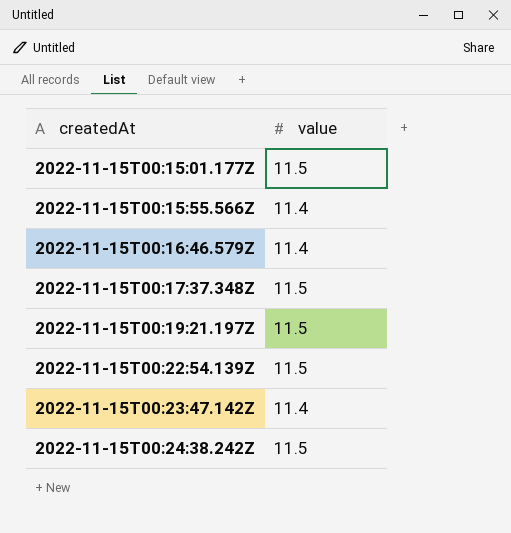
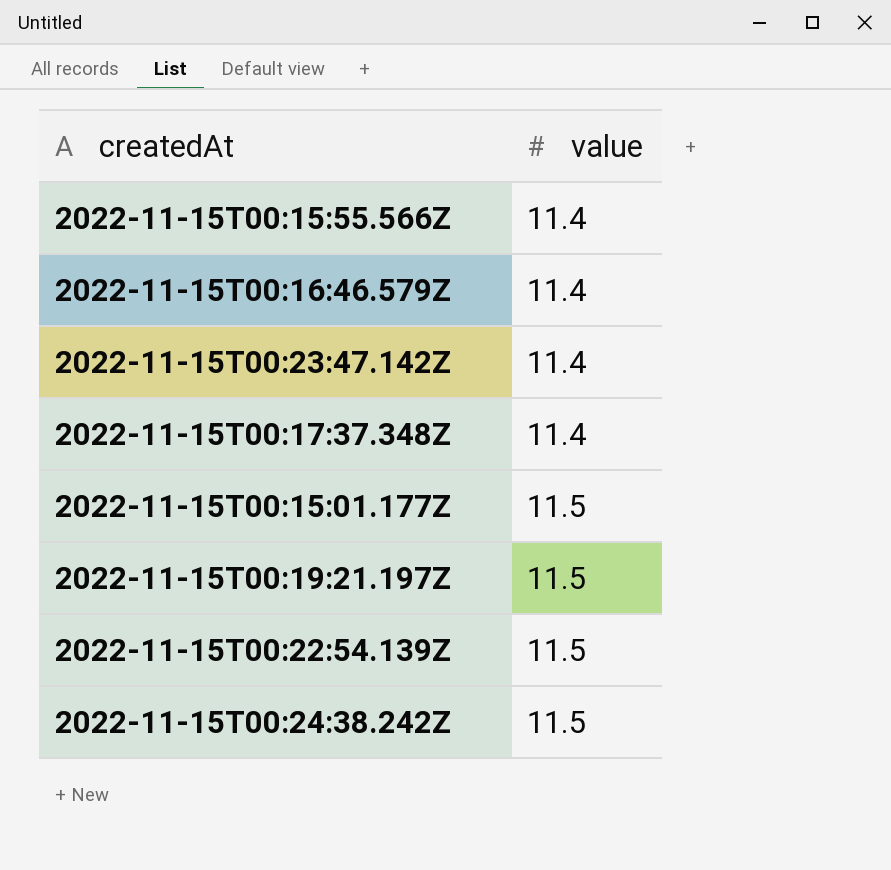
row order: createdAt ascending -> value ascending
2022-11-15T00:17:37.348Z | value: 11.5 -> 11.4

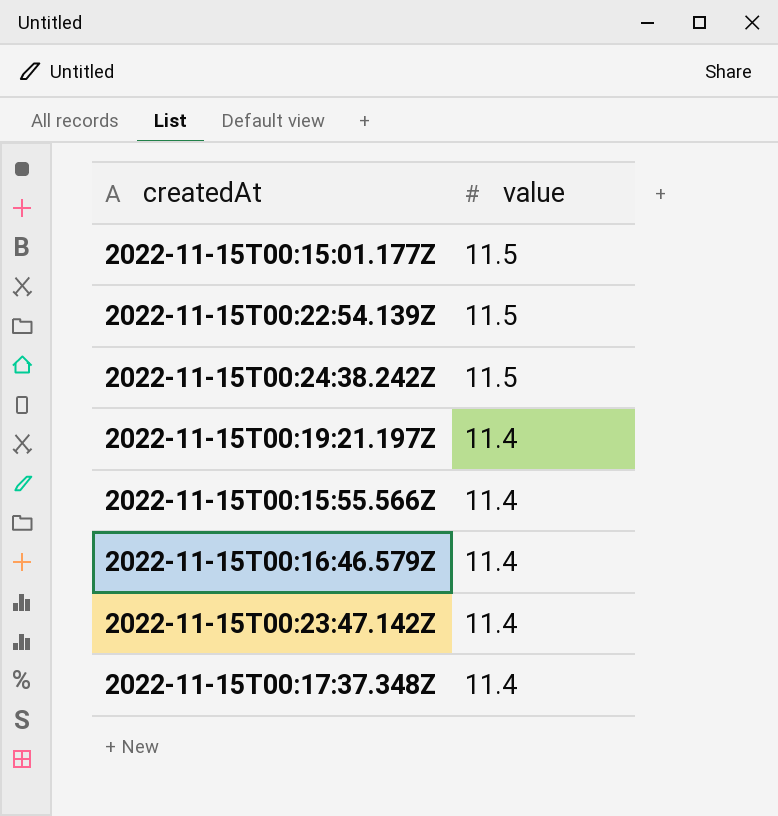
row order: value ascending -> value descending
2022-11-15T00:19:21.197Z | value: 11.5 -> 11.4

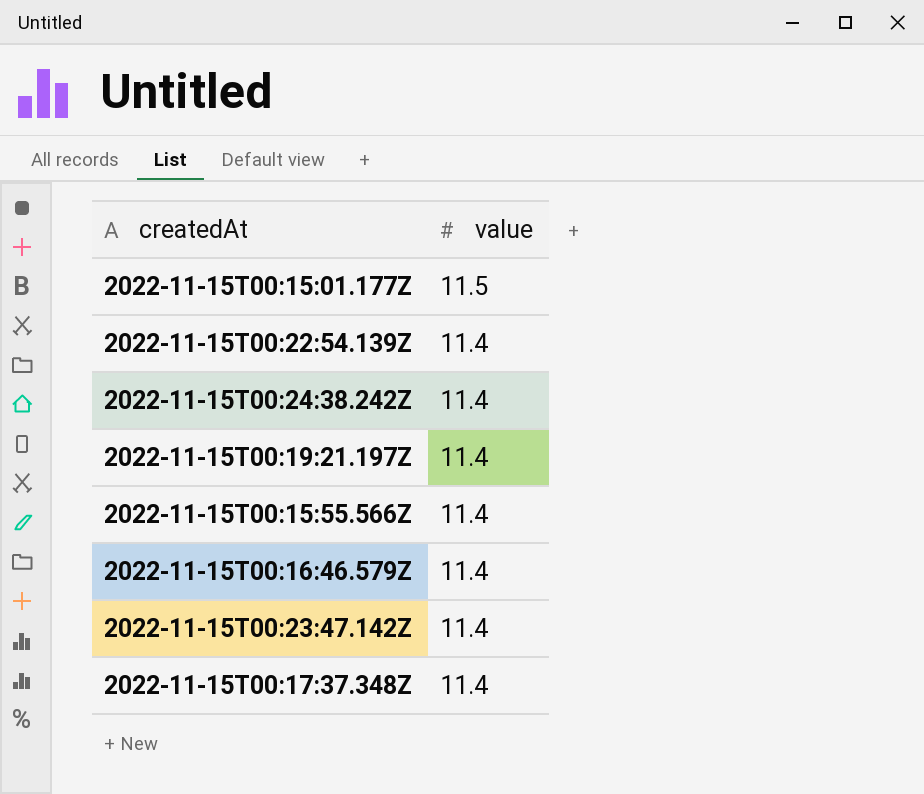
2022-11-15T00:22:54.139Z | value: 11.5 -> 11.4
2022-11-15T00:24:38.242Z | value: 11.5 -> 11.4

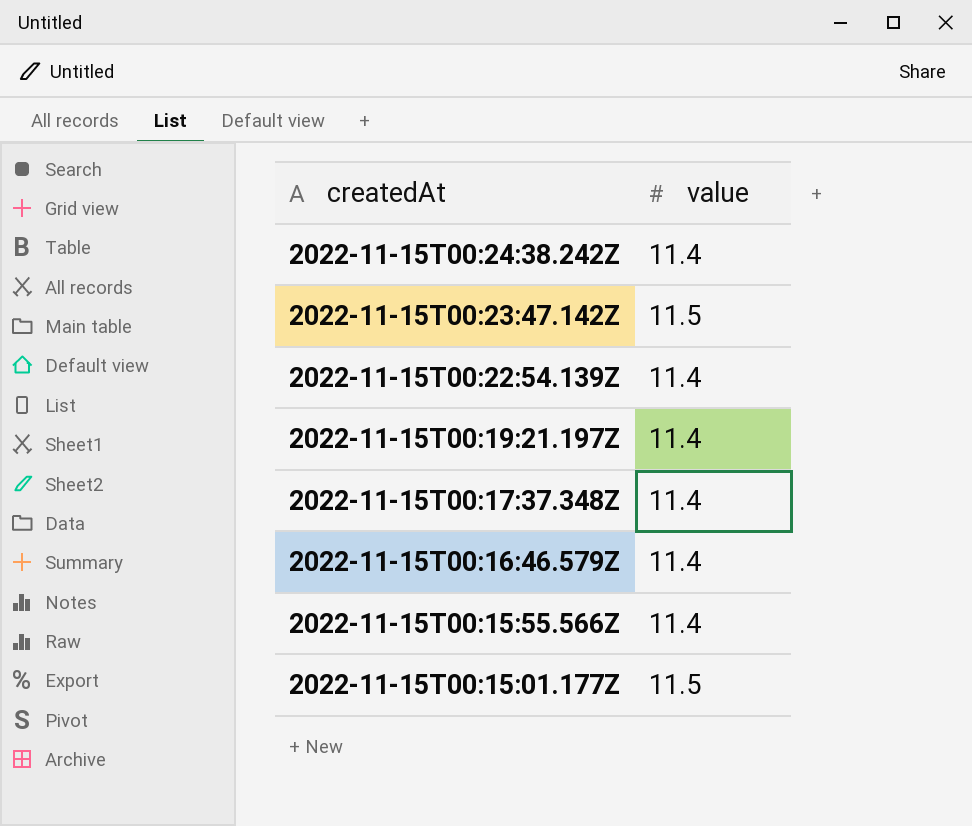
row order: value descending -> createdAt descending
2022-11-15T00:23:47.142Z | value: 11.4 -> 11.5

